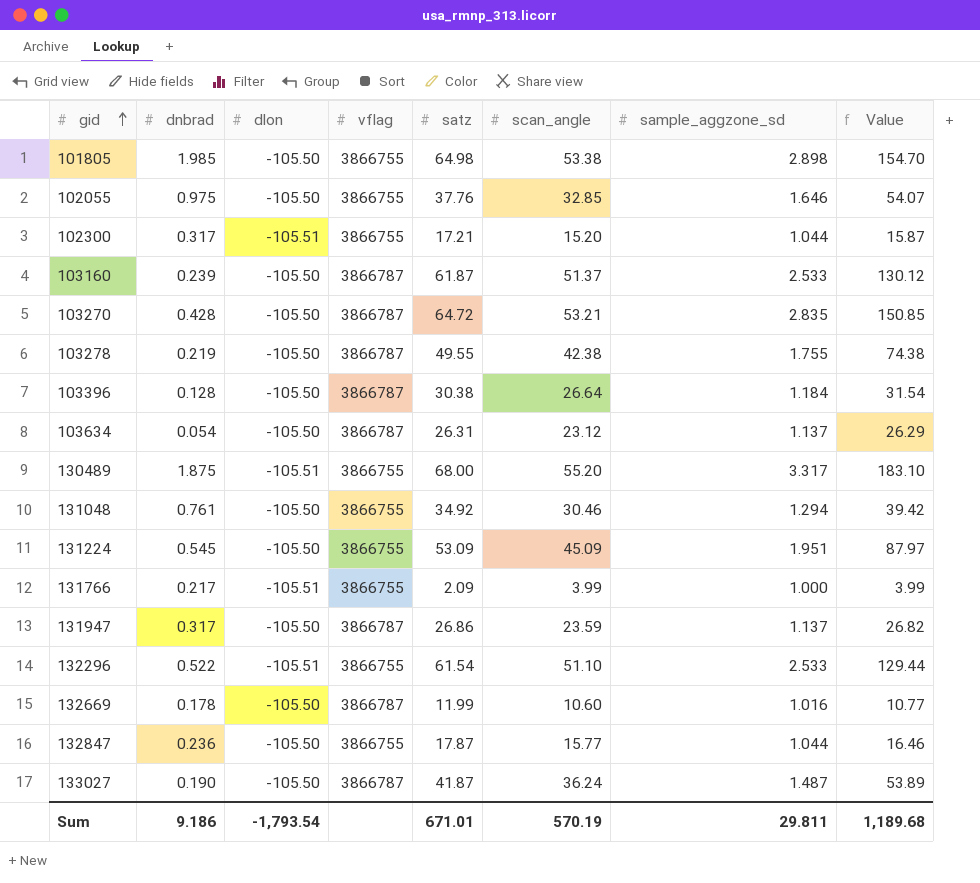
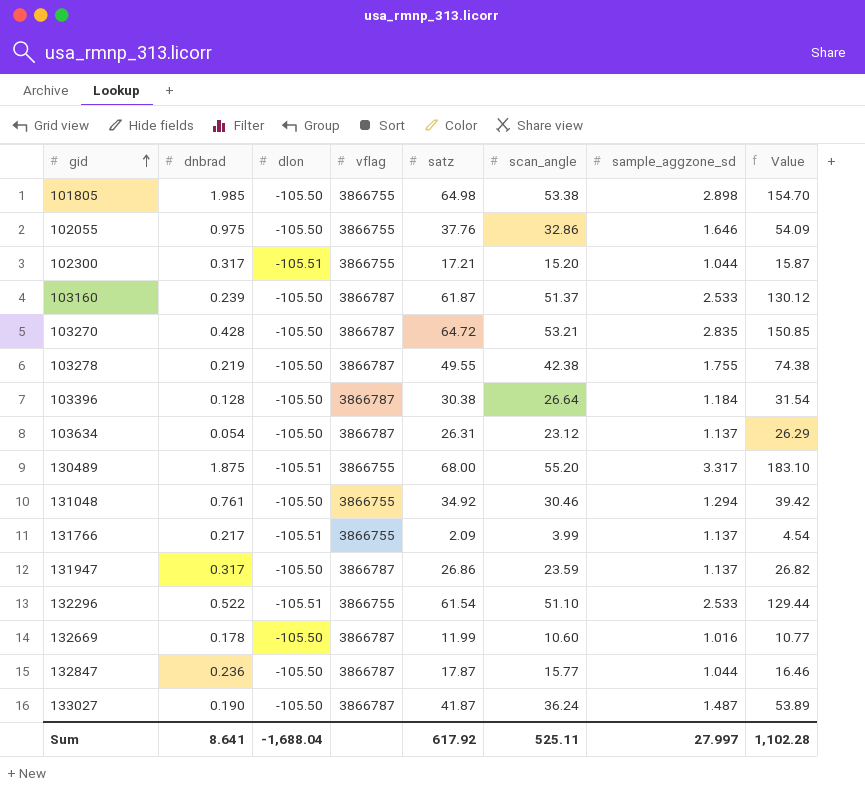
row 131224: 0.545 | -105.50 | 3866755 | 53.09 | 45.09 | 1.951 | 87.97 -> none
102055 | scan_angle: 32.85 -> 32.86
102055 | Value: 54.07 -> 54.09
131766 | sample_aggzone_sd: 1.000 -> 1.137
131766 | Value: 3.99 -> 4.54
132847 | vflag: 3866755 -> 3866787
Sum | dnbrad: 9.186 -> 8.641
Sum | dlon: -1,793.54 -> -1,688.04
Sum | satz: 671.01 -> 617.92
Sum | scan_angle: 570.19 -> 525.11
Sum | sample_aggzone_sd: 29.811 -> 27.997
Sum | Value: 1,189.68 -> 1,102.28

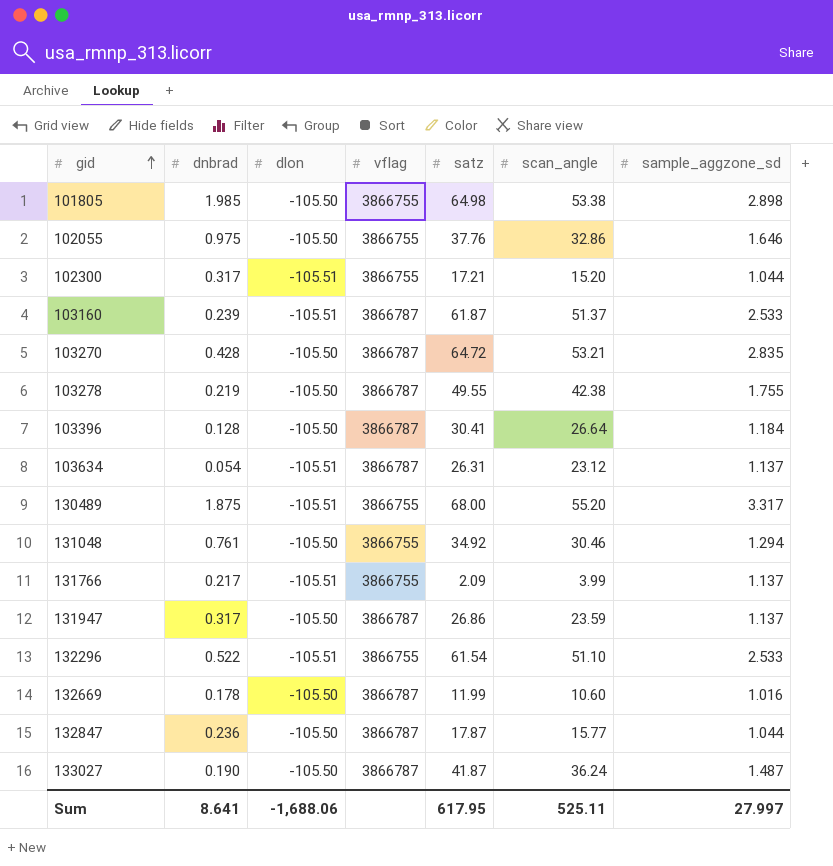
column Value | formula: [scan_angle] * [sample_aggzone_sd] -> none
103160 | dlon: -105.50 -> -105.51
103396 | satz: 30.38 -> 30.41
103634 | dlon: -105.50 -> -105.51
Sum | dlon: -1,688.04 -> -1,688.06
Sum | satz: 617.92 -> 617.95

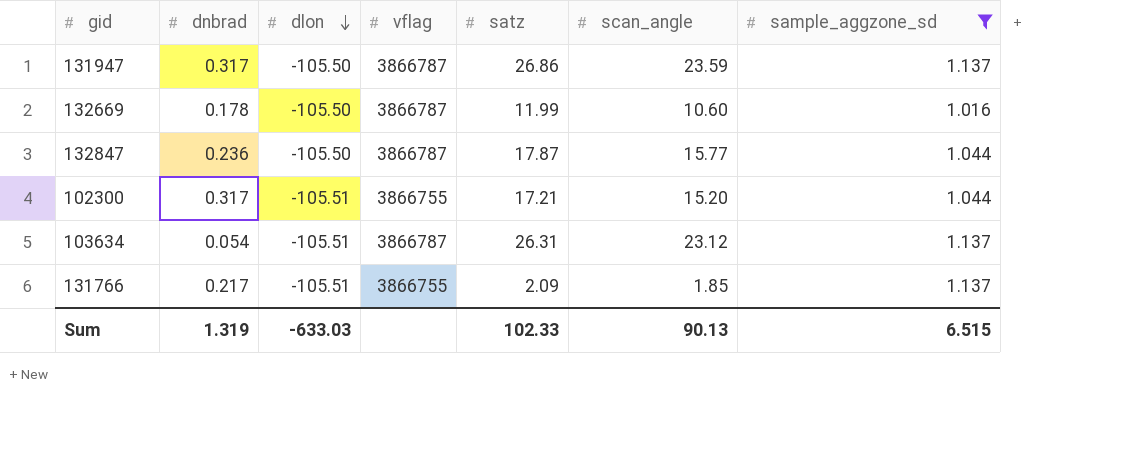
filter: none -> sample_aggzone_sd <= 1.137
row order: gid ascending -> dlon descending
131766 | scan_angle: 3.99 -> 1.85
Sum | dnbrad: 8.641 -> 1.319
Sum | dlon: -1,688.06 -> -633.03
Sum | satz: 617.95 -> 102.33
Sum | scan_angle: 525.11 -> 90.13
Sum | sample_aggzone_sd: 27.997 -> 6.515

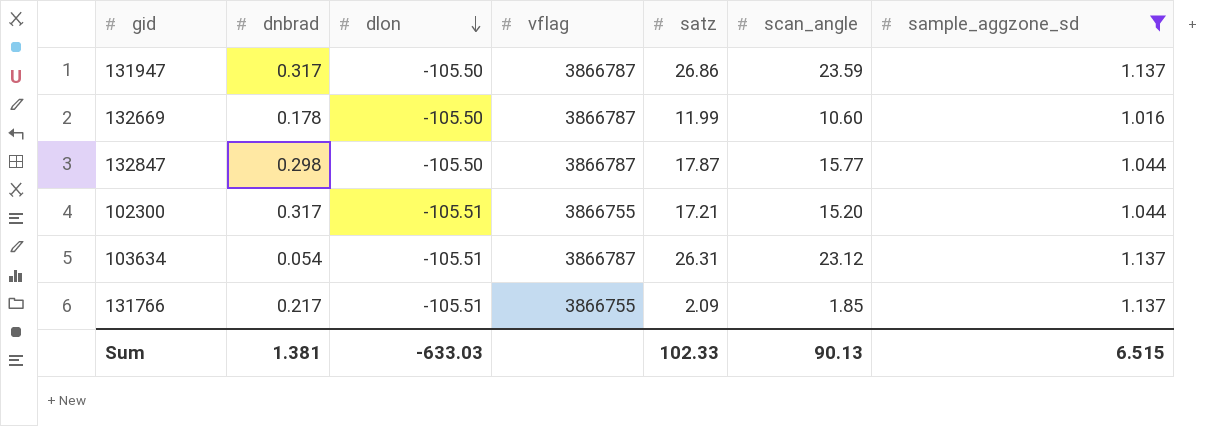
132847 | dnbrad: 0.236 -> 0.298
Sum | dnbrad: 1.319 -> 1.381

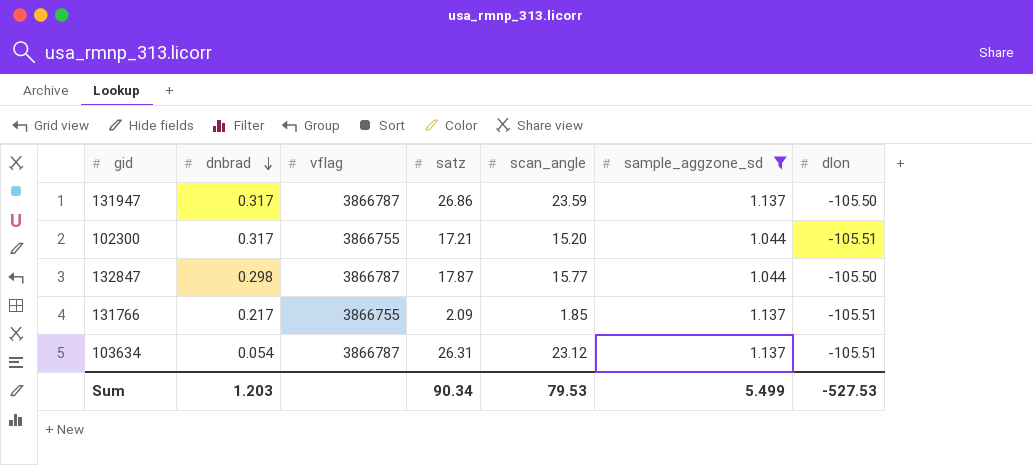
row order: dlon descending -> dnbrad descending
column dlon | position: 3 -> 7
row 132669: 0.178 | -105.50 | 3866787 | 11.99 | 10.60 | 1.016 -> none
Sum | dnbrad: 1.381 -> 1.203
Sum | satz: 102.33 -> 90.34
Sum | scan_angle: 90.13 -> 79.53
Sum | sample_aggzone_sd: 6.515 -> 5.499
Sum | dlon: -633.03 -> -527.53

